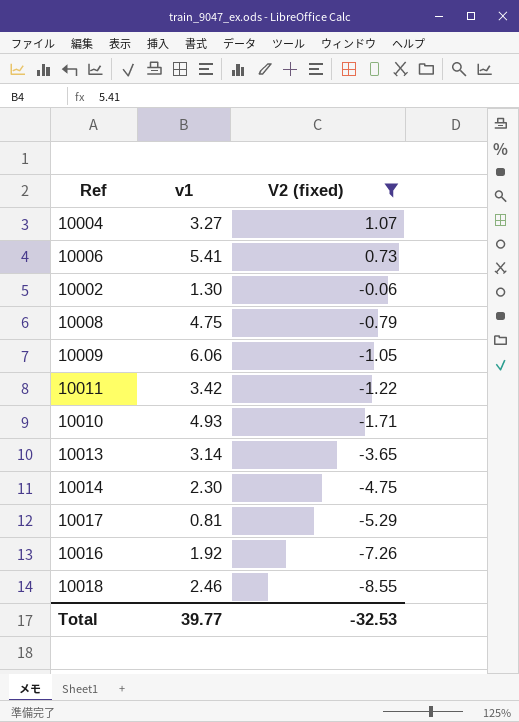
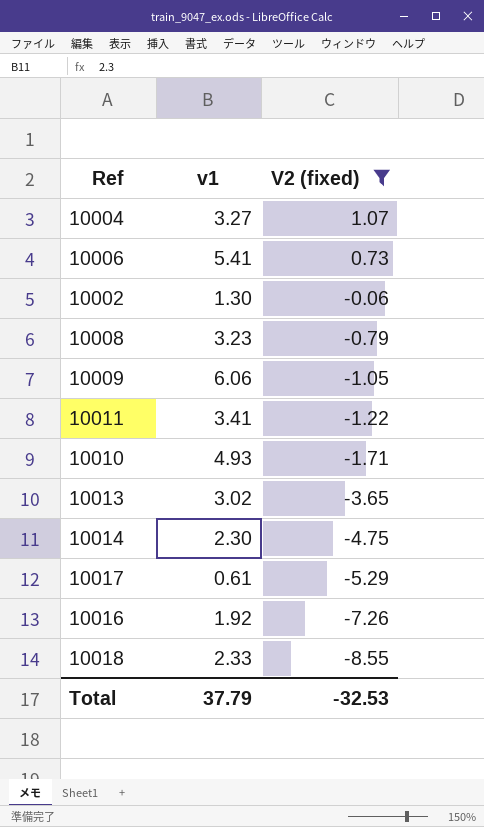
10008 | v1: 4.75 -> 3.23
10011 | v1: 3.42 -> 3.41
10013 | v1: 3.14 -> 3.02
10017 | v1: 0.81 -> 0.61
10018 | v1: 2.46 -> 2.33
Total | v1: 39.77 -> 37.79

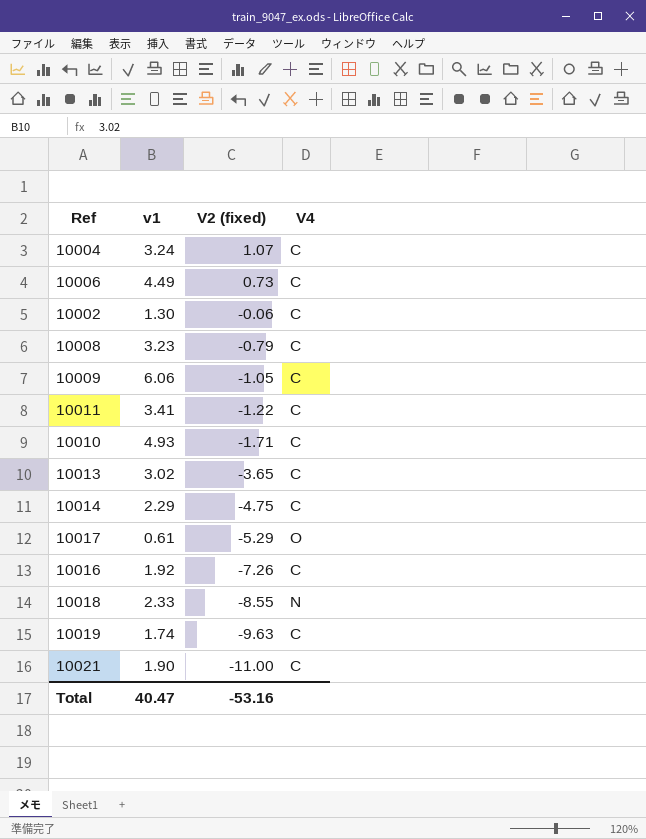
filter: V2 (fixed) >= -8.55 -> none
column V4 | position: none -> 4
10004 | v1: 3.27 -> 3.24
10006 | v1: 5.41 -> 4.49
10014 | v1: 2.30 -> 2.29
Total | v1: 37.79 -> 40.47
Total | V2 (fixed): -32.53 -> -53.16

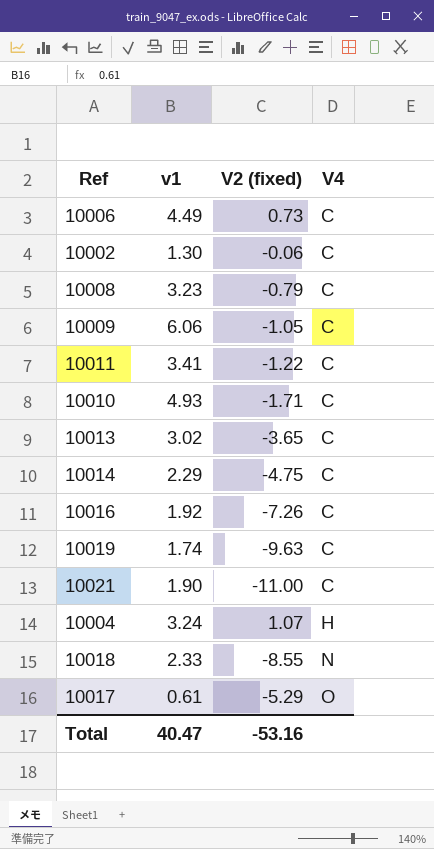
row order: V2 (fixed) descending -> V4 ascending
10004 | V4: C -> H

